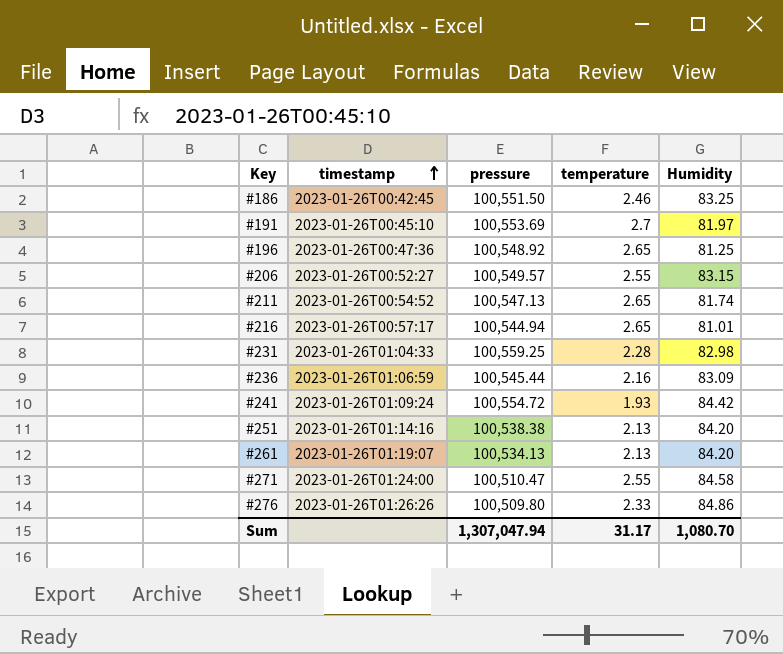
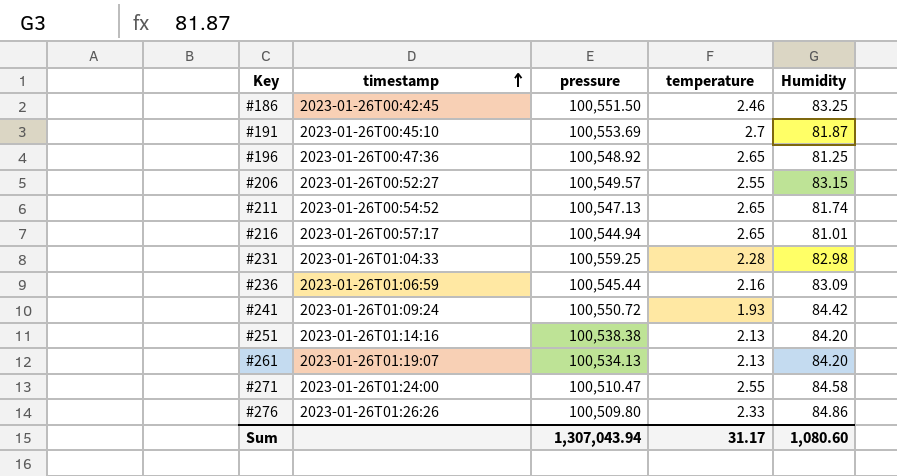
#191 | Humidity: 81.97 -> 81.87
#241 | pressure: 100,554.72 -> 100,550.72
Sum | pressure: 1,307,047.94 -> 1,307,043.94
Sum | Humidity: 1,080.70 -> 1,080.60

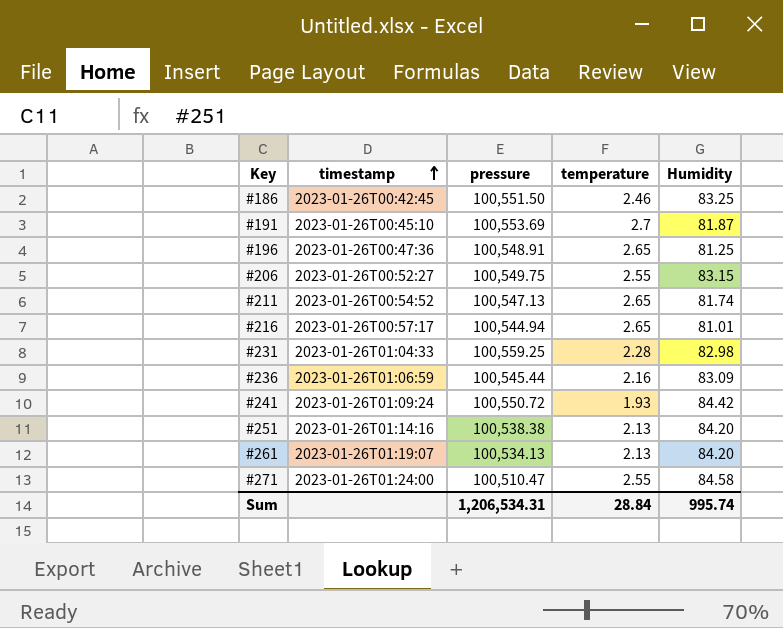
row #276: 2023-01-26T01:26:26 | 100,509.80 | 2.33 | 84.86 -> none
#196 | pressure: 100,548.92 -> 100,548.91
#206 | pressure: 100,549.57 -> 100,549.75
Sum | pressure: 1,307,043.94 -> 1,206,534.31
Sum | temperature: 31.17 -> 28.84
Sum | Humidity: 1,080.60 -> 995.74

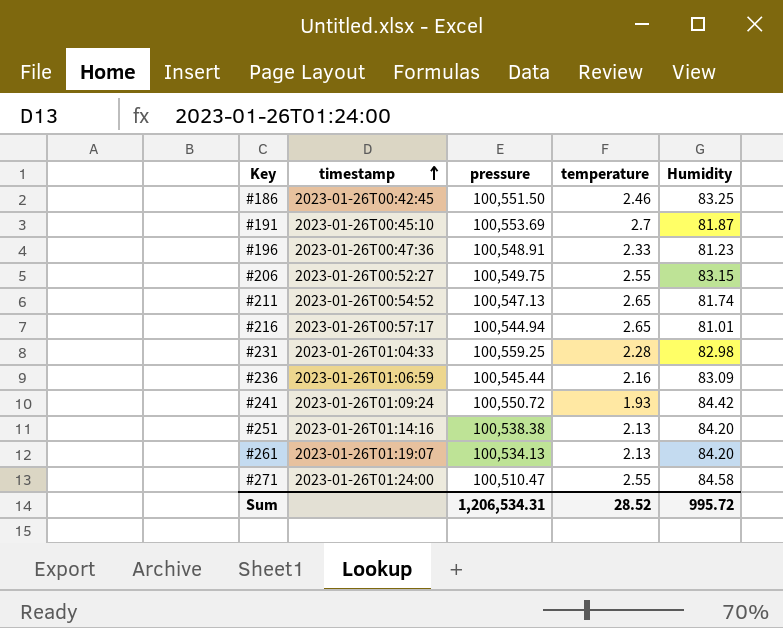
#196 | temperature: 2.65 -> 2.33
#196 | Humidity: 81.25 -> 81.23
Sum | temperature: 28.84 -> 28.52
Sum | Humidity: 995.74 -> 995.72

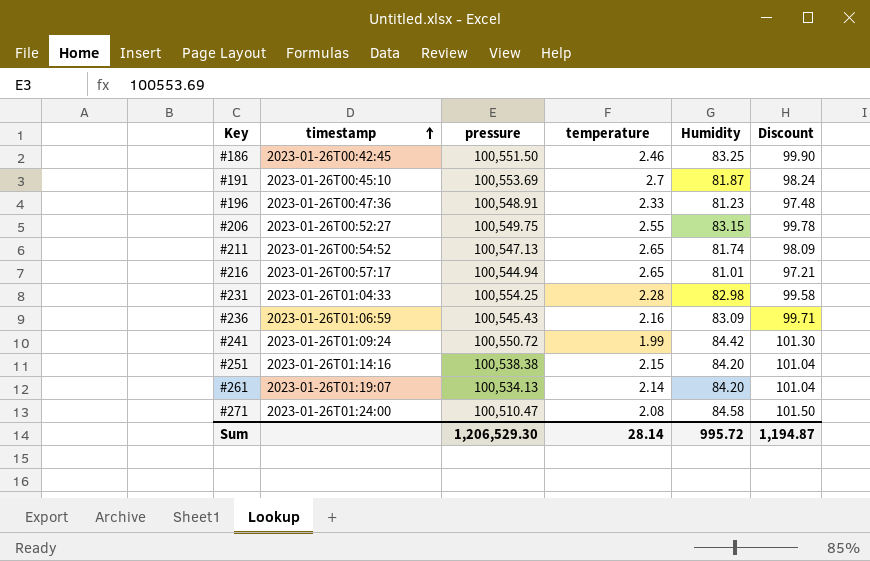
column Discount | formula: none -> [Humidity] * 1.2
#231 | pressure: 100,559.25 -> 100,554.25
#236 | pressure: 100,545.44 -> 100,545.43
#241 | temperature: 1.93 -> 1.99
#251 | temperature: 2.13 -> 2.15
#261 | temperature: 2.13 -> 2.14
#271 | temperature: 2.55 -> 2.08
Sum | pressure: 1,206,534.31 -> 1,206,529.30
Sum | temperature: 28.52 -> 28.14

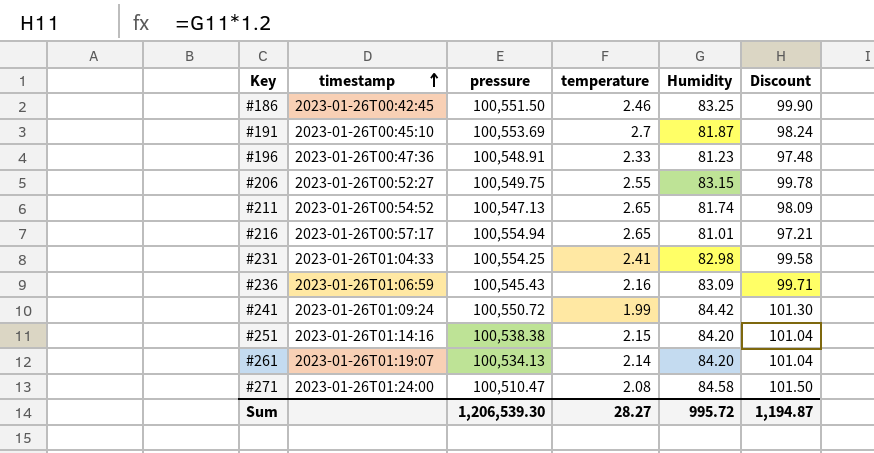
#216 | pressure: 100,544.94 -> 100,554.94
#231 | temperature: 2.28 -> 2.41
Sum | pressure: 1,206,529.30 -> 1,206,539.30
Sum | temperature: 28.14 -> 28.27

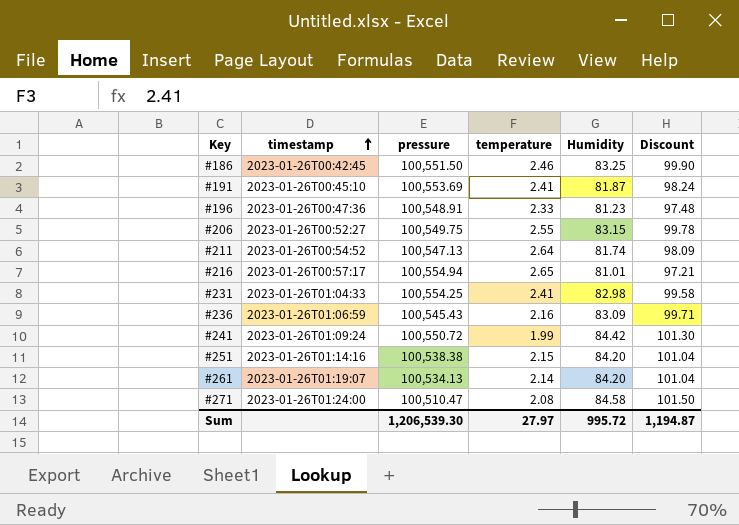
#191 | temperature: 2.7 -> 2.41
#211 | temperature: 2.65 -> 2.64
Sum | temperature: 28.27 -> 27.97

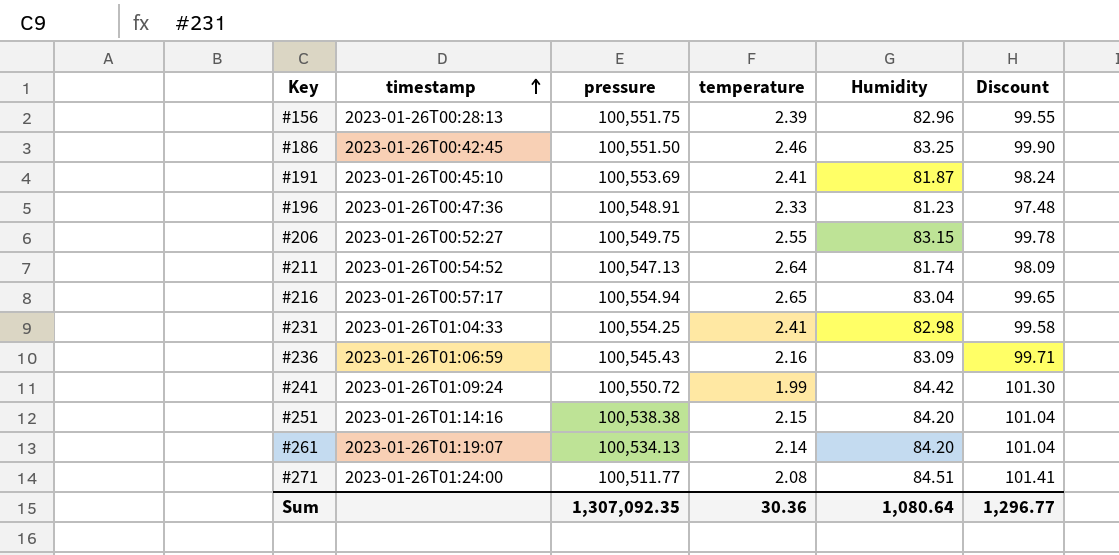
row #156: none -> 2023-01-26T00:28:13 | 100,551.75 | 2.39 | 82.96 | 99.55
#216 | Humidity: 81.01 -> 83.04
#216 | Discount: 97.21 -> 99.65
#271 | pressure: 100,510.47 -> 100,511.77
#271 | Humidity: 84.58 -> 84.51
#271 | Discount: 101.50 -> 101.41
Sum | pressure: 1,206,539.30 -> 1,307,092.35
Sum | temperature: 27.97 -> 30.36
Sum | Humidity: 995.72 -> 1,080.64
Sum | Discount: 1,194.87 -> 1,296.77

